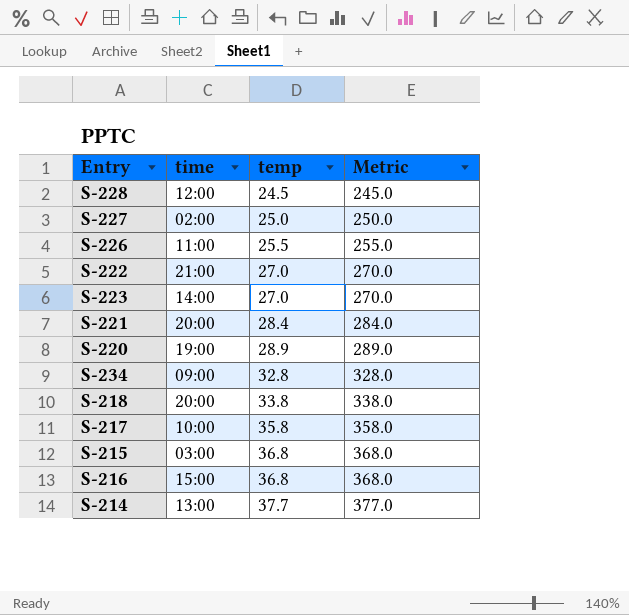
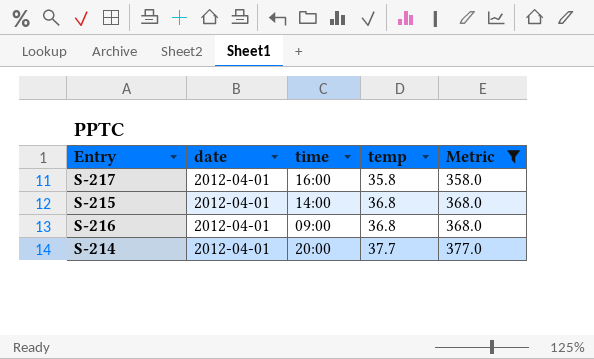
filter: none -> Metric >= 358.0
column date | position: none -> 2
S-217 | time: 10:00 -> 16:00
S-215 | time: 03:00 -> 14:00
S-216 | time: 15:00 -> 09:00
S-214 | time: 13:00 -> 20:00

